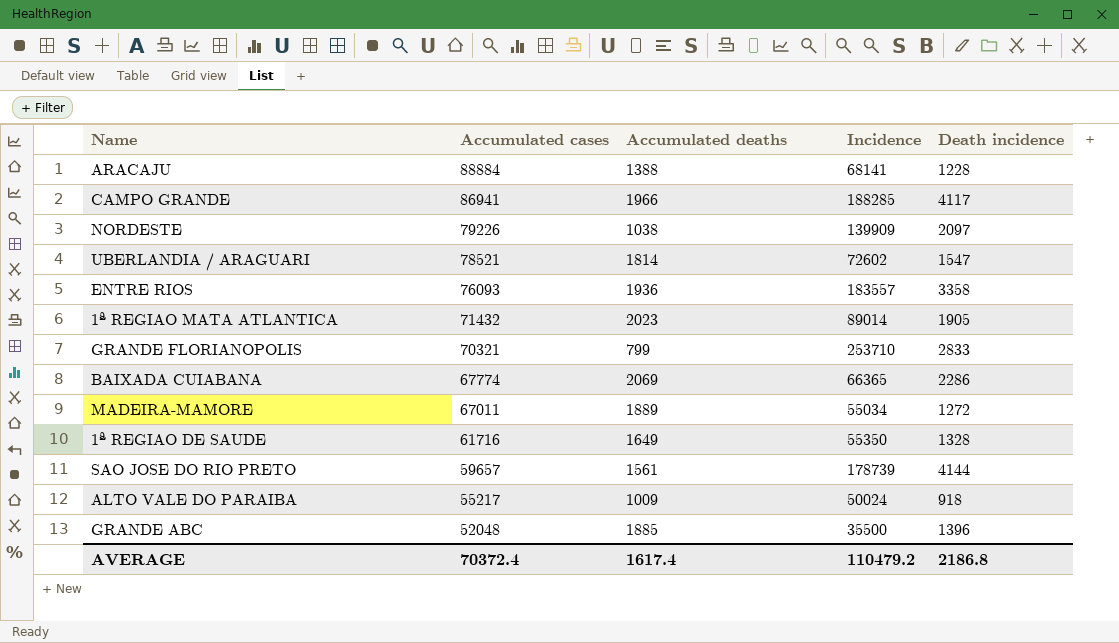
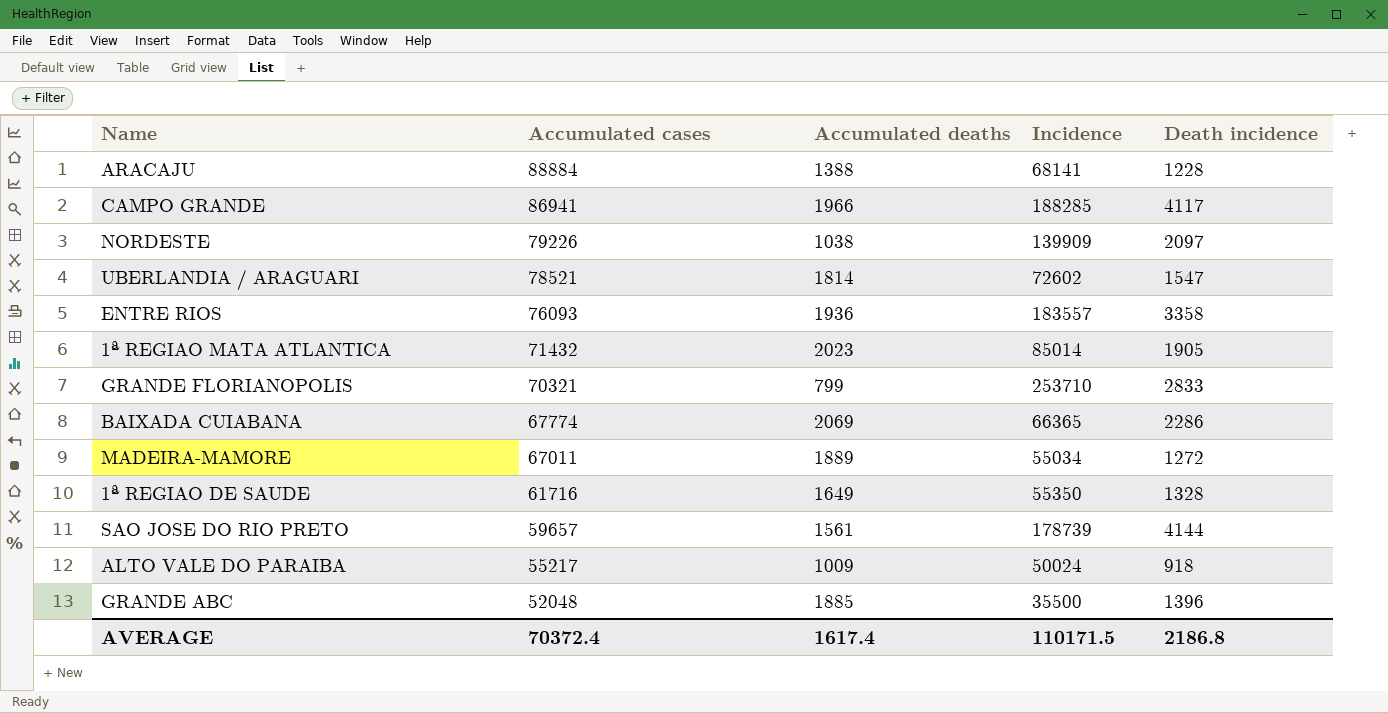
1ª REGIAO MATA ATLANTICA | Incidence: 89014 -> 85014
AVERAGE | Incidence: 110479.2 -> 110171.5

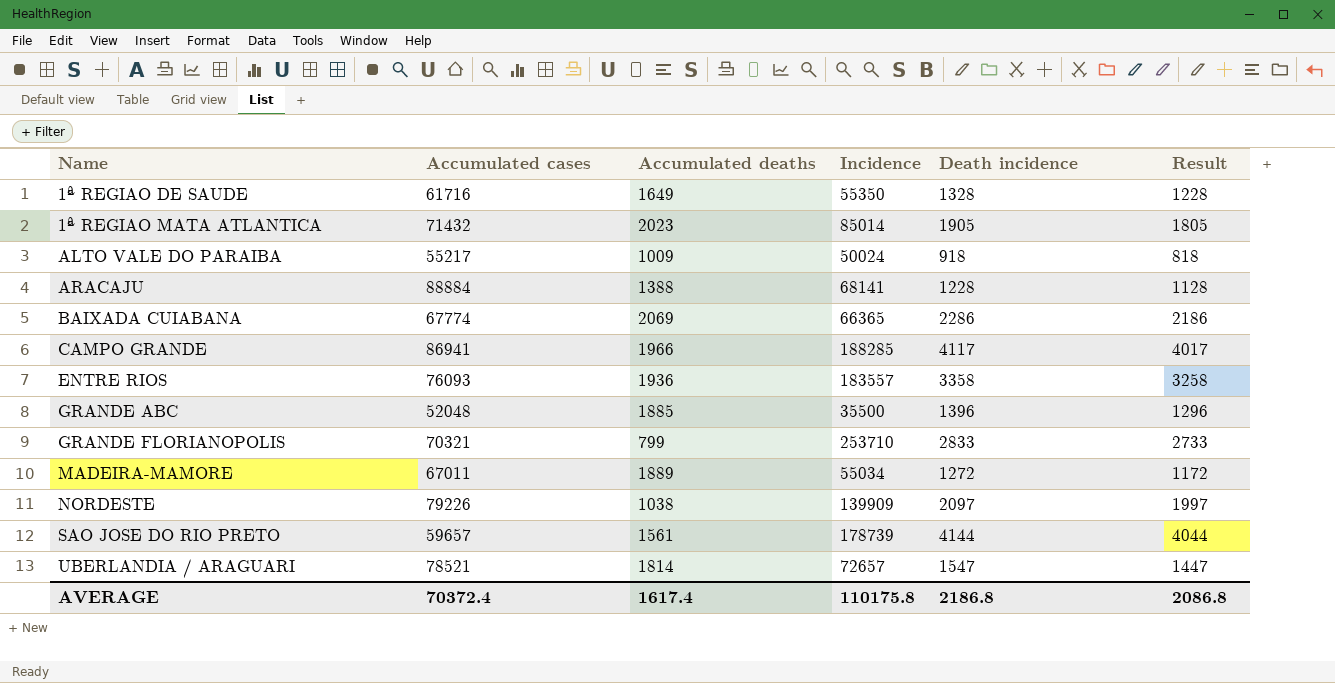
row order: Accumulated cases descending -> Name ascending
column Result | formula: none -> [Death incidence] - 100
UBERLANDIA / ARAGUARI | Incidence: 72602 -> 72657
AVERAGE | Incidence: 110171.5 -> 110175.8

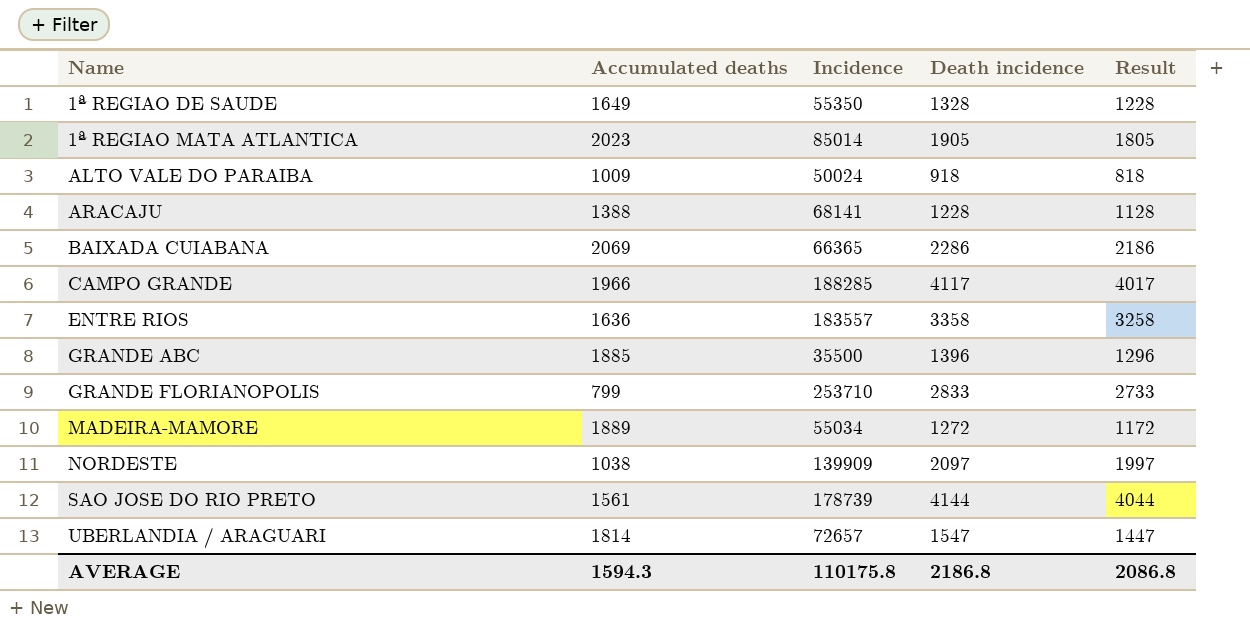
column Accumulated cases | position: 2 -> none
ENTRE RIOS | Accumulated deaths: 1936 -> 1636
AVERAGE | Accumulated deaths: 1617.4 -> 1594.3

